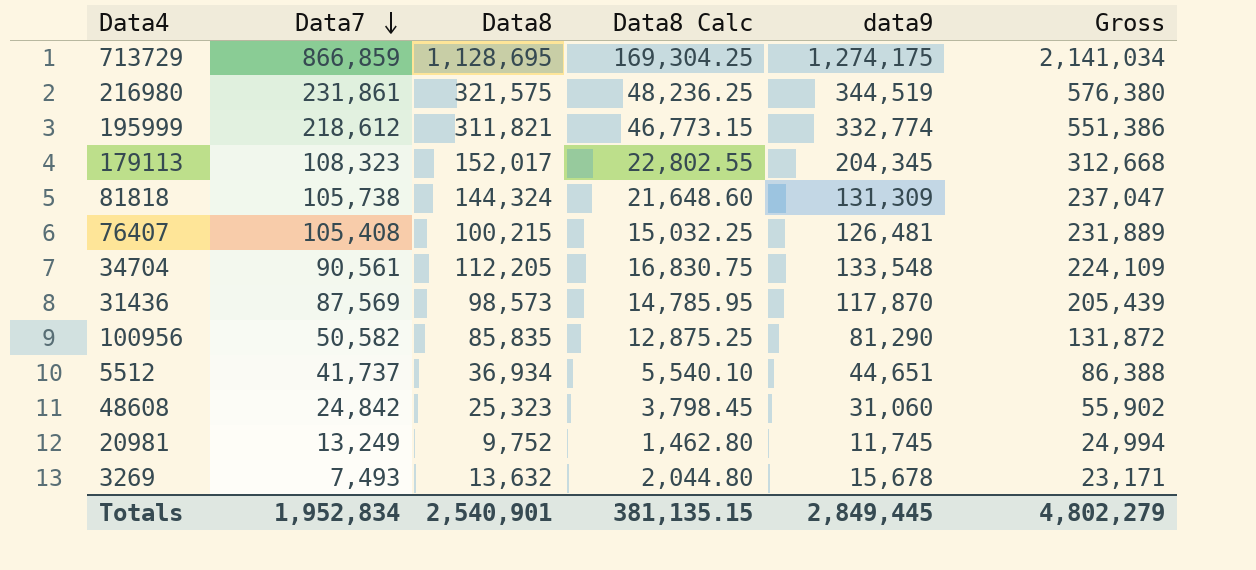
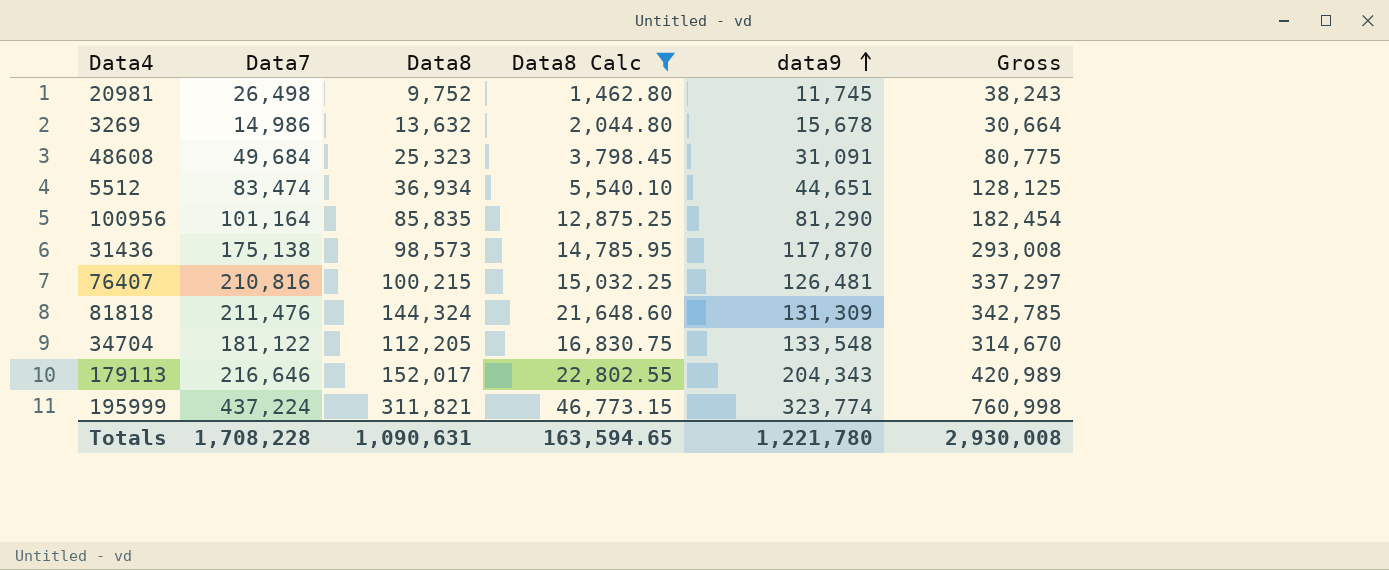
filter: none -> Data8 Calc <= 46,773.15
row order: Data7 descending -> data9 ascending
20981 | Data7: 13,249 -> 26,498
20981 | Gross: 24,994 -> 38,243
3269 | Data7: 7,493 -> 14,986
3269 | Gross: 23,171 -> 30,664
48608 | Data7: 24,842 -> 49,684
48608 | data9: 31,060 -> 31,091
48608 | Gross: 55,902 -> 80,775
5512 | Data7: 41,737 -> 83,474
5512 | Gross: 86,388 -> 128,125
100956 | Data7: 50,582 -> 101,164
100956 | Gross: 131,872 -> 182,454
31436 | Data7: 87,569 -> 175,138
31436 | Gross: 205,439 -> 293,008
76407 | Data7: 105,408 -> 210,816
76407 | Gross: 231,889 -> 337,297
81818 | Data7: 105,738 -> 211,476
81818 | Gross: 237,047 -> 342,785
34704 | Data7: 90,561 -> 181,122
34704 | Gross: 224,109 -> 314,670
179113 | Data7: 108,323 -> 216,646
179113 | data9: 204,345 -> 204,343
179113 | Gross: 312,668 -> 420,989
195999 | Data7: 218,612 -> 437,224
195999 | data9: 332,774 -> 323,774
195999 | Gross: 551,386 -> 760,998
Totals | Data7: 1,952,834 -> 1,708,228
Totals | Data8: 2,540,901 -> 1,090,631
Totals | Data8 Calc: 381,135.15 -> 163,594.65
Totals | data9: 2,849,445 -> 1,221,780
Totals | Gross: 4,802,279 -> 2,930,008

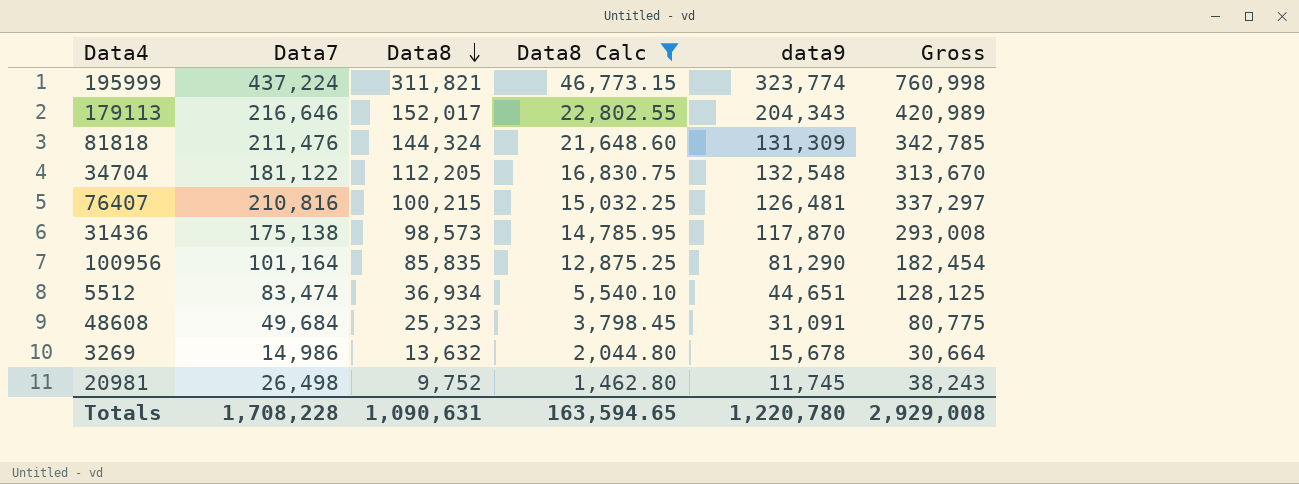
row order: data9 ascending -> Data8 descending
34704 | data9: 133,548 -> 132,548
34704 | Gross: 314,670 -> 313,670
Totals | data9: 1,221,780 -> 1,220,780
Totals | Gross: 2,930,008 -> 2,929,008

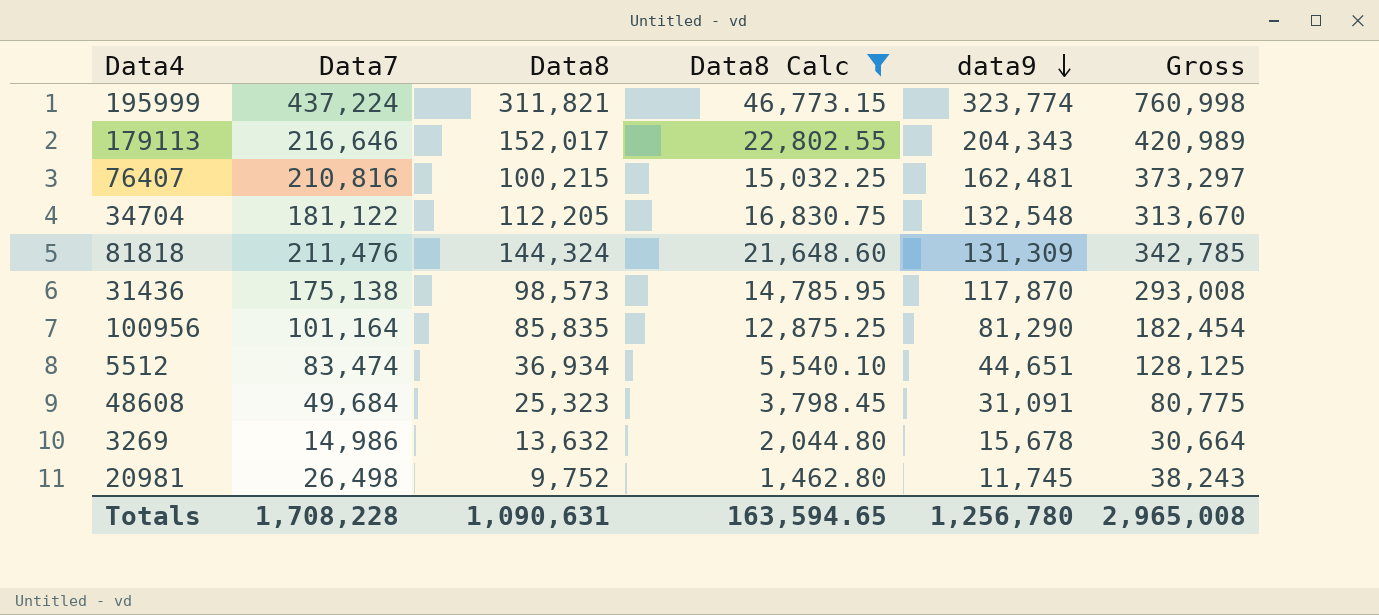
row order: Data8 descending -> data9 descending
76407 | data9: 126,481 -> 162,481
76407 | Gross: 337,297 -> 373,297
Totals | data9: 1,220,780 -> 1,256,780
Totals | Gross: 2,929,008 -> 2,965,008

